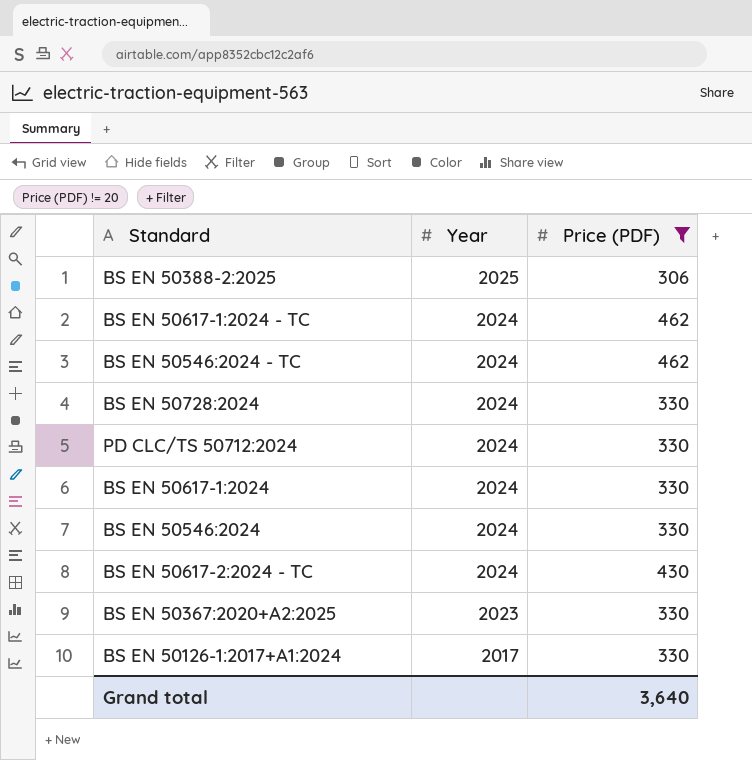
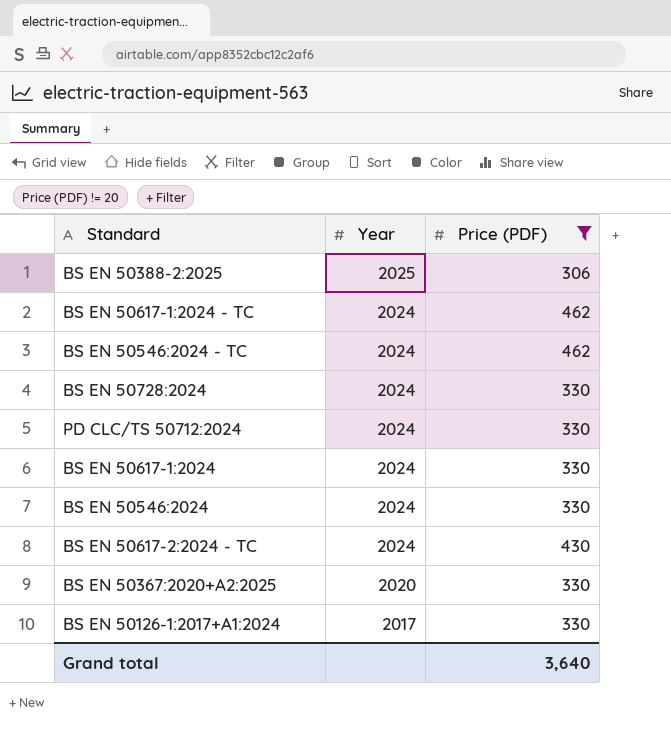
BS EN 50367:2020+A2:2025 | Year: 2023 -> 2020

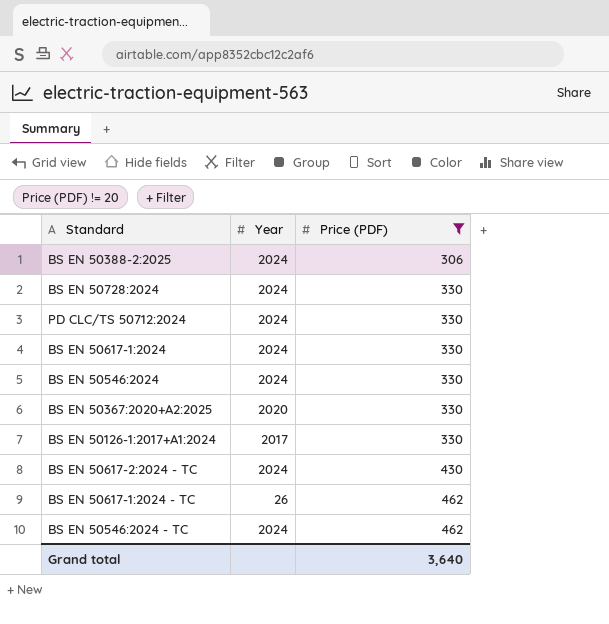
row order: Year descending -> Price (PDF) ascending
BS EN 50388-2:2025 | Year: 2025 -> 2024
BS EN 50617-1:2024 - TC | Year: 2024 -> 26

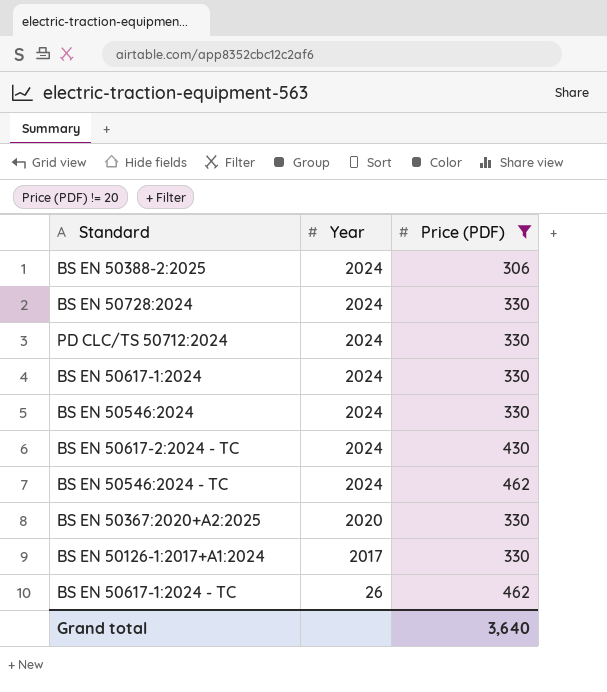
row order: Price (PDF) ascending -> Year descending

